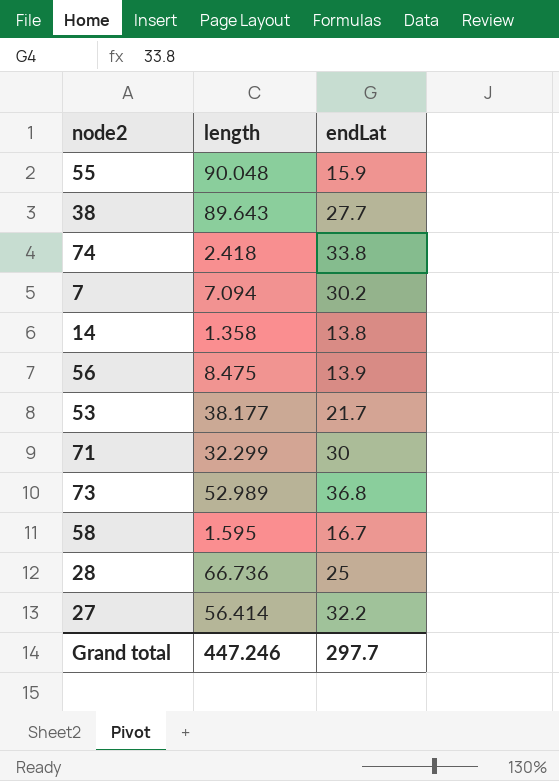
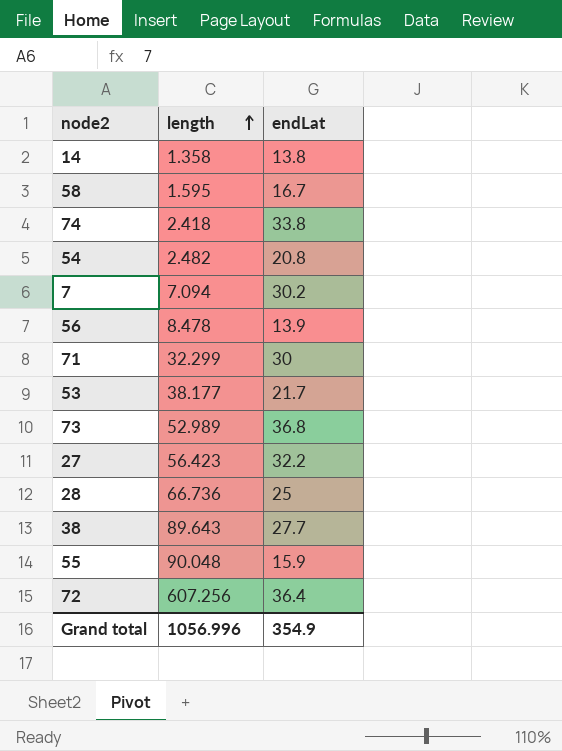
row order: none -> length ascending
row 54: none -> 2.482 | 20.8
56 | length: 8.475 -> 8.478
27 | length: 56.414 -> 56.423
row 72: none -> 607.256 | 36.4
Grand total | length: 447.246 -> 1056.996
Grand total | endLat: 297.7 -> 354.9

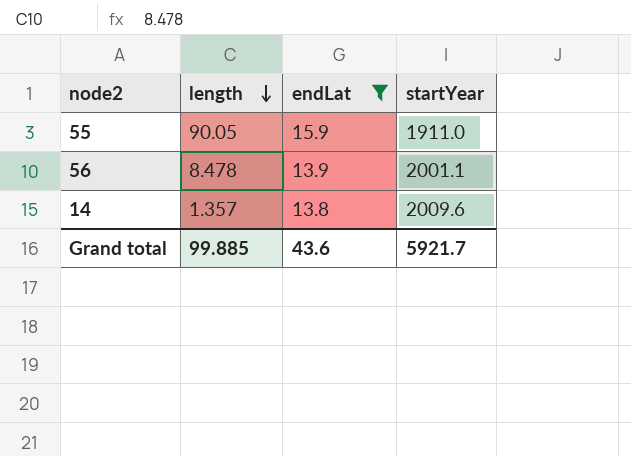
filter: none -> endLat <= 15.9
row order: length ascending -> length descending
column startYear | position: none -> 4
55 | length: 90.048 -> 90.05
14 | length: 1.358 -> 1.357
Grand total | length: 1056.996 -> 99.885
Grand total | endLat: 354.9 -> 43.6

